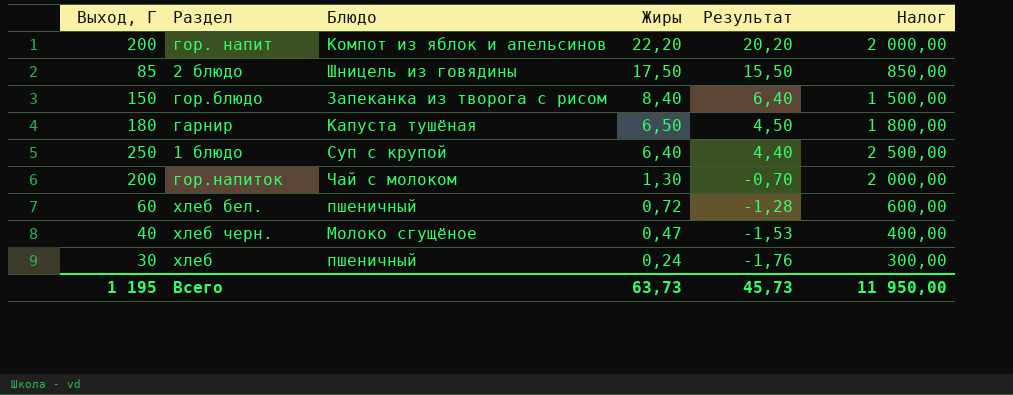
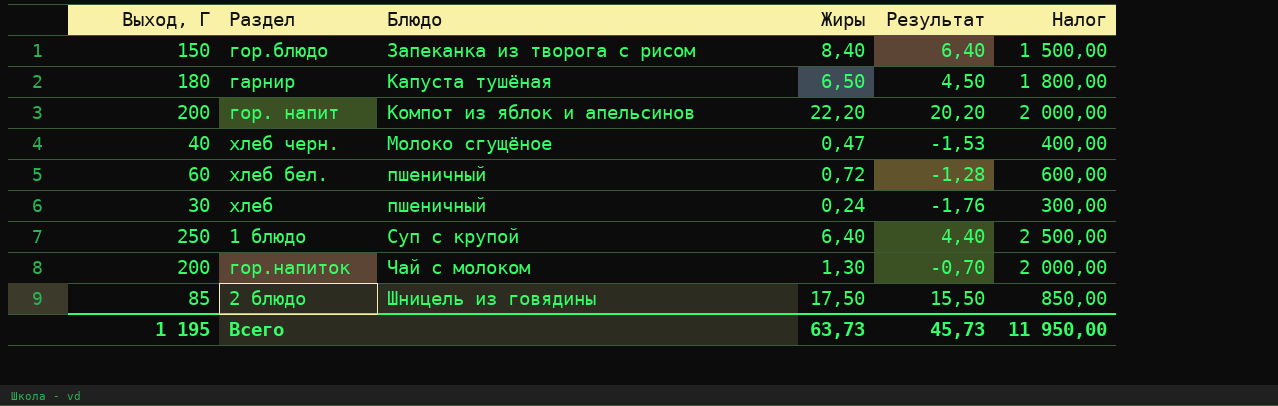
row order: Жиры descending -> Блюдо ascending

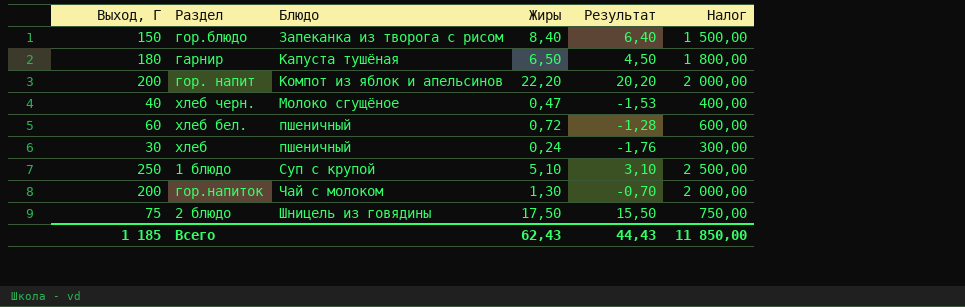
1 блюдо | Жиры: 6,40 -> 5,10
1 блюдо | Результат: 4,40 -> 3,10
2 блюдо | Выход, Г: 85 -> 75
2 блюдо | Налог: 850,00 -> 750,00
Всего | Выход, Г: 1 195 -> 1 185
Всего | Жиры: 63,73 -> 62,43
Всего | Результат: 45,73 -> 44,43
Всего | Налог: 11 950,00 -> 11 850,00

